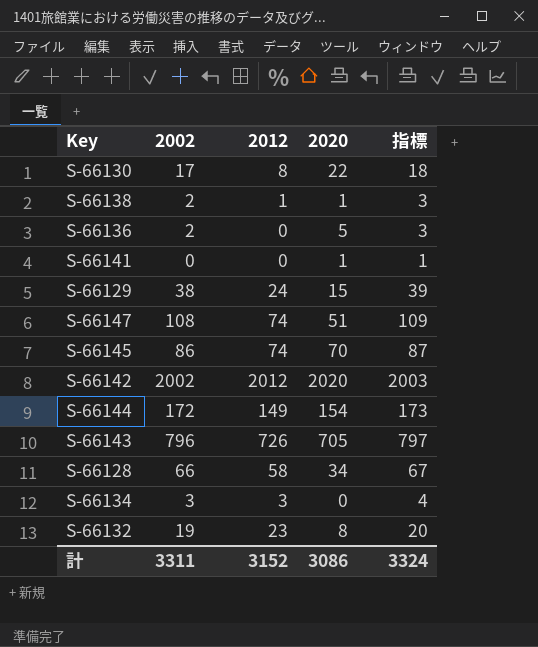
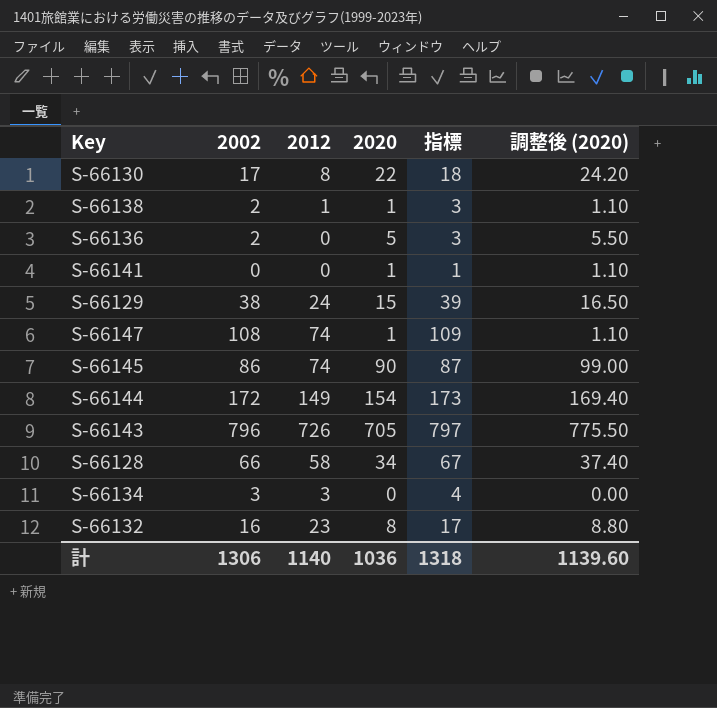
column 調整後 (2020) | formula: none -> [2020] * 1.1
row S-66142: 2002 | 2012 | 2020 | 2003 -> none
S-66147 | 2020: 51 -> 1
S-66145 | 2020: 70 -> 90
S-66132 | 2002: 19 -> 16
S-66132 | 指標: 20 -> 17
計 | 2002: 3311 -> 1306
計 | 2012: 3152 -> 1140
計 | 2020: 3086 -> 1036
計 | 指標: 3324 -> 1318

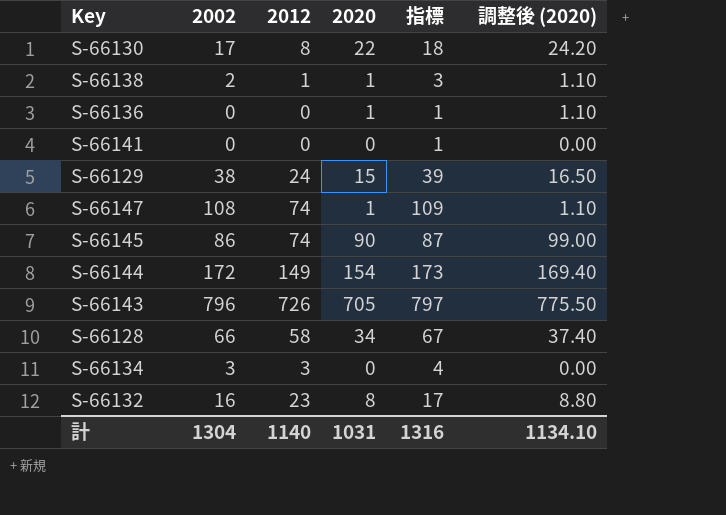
S-66136 | 2002: 2 -> 0
S-66136 | 2020: 5 -> 1
S-66136 | 指標: 3 -> 1
S-66136 | 調整後 (2020): 5.50 -> 1.10
S-66141 | 2020: 1 -> 0
S-66141 | 調整後 (2020): 1.10 -> 0.00
計 | 2002: 1306 -> 1304
計 | 2020: 1036 -> 1031
計 | 指標: 1318 -> 1316
計 | 調整後 (2020): 1139.60 -> 1134.10

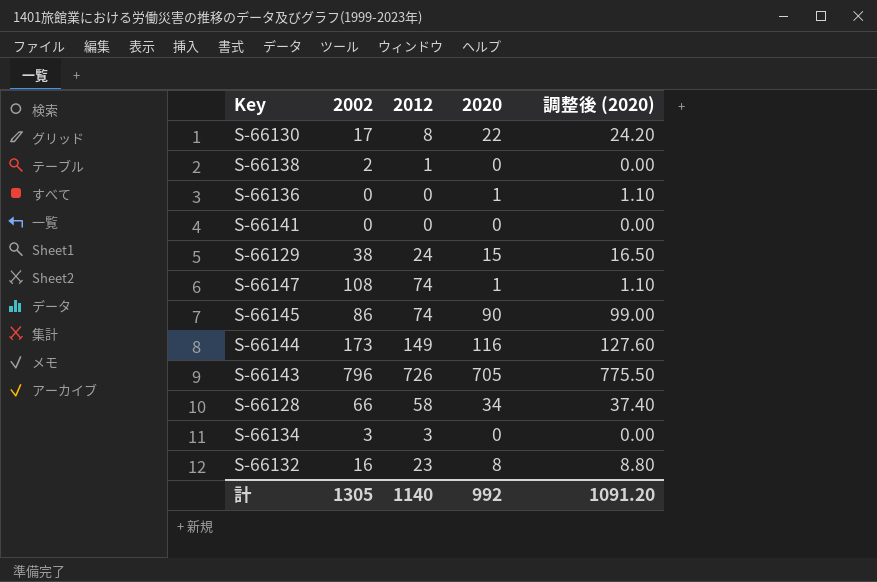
column 指標 | formula: [2002] + 1 -> none
S-66138 | 2020: 1 -> 0
S-66138 | 調整後 (2020): 1.10 -> 0.00
S-66144 | 2002: 172 -> 173
S-66144 | 2020: 154 -> 116
S-66144 | 調整後 (2020): 169.40 -> 127.60
計 | 2002: 1304 -> 1305
計 | 2020: 1031 -> 992
計 | 調整後 (2020): 1134.10 -> 1091.20

